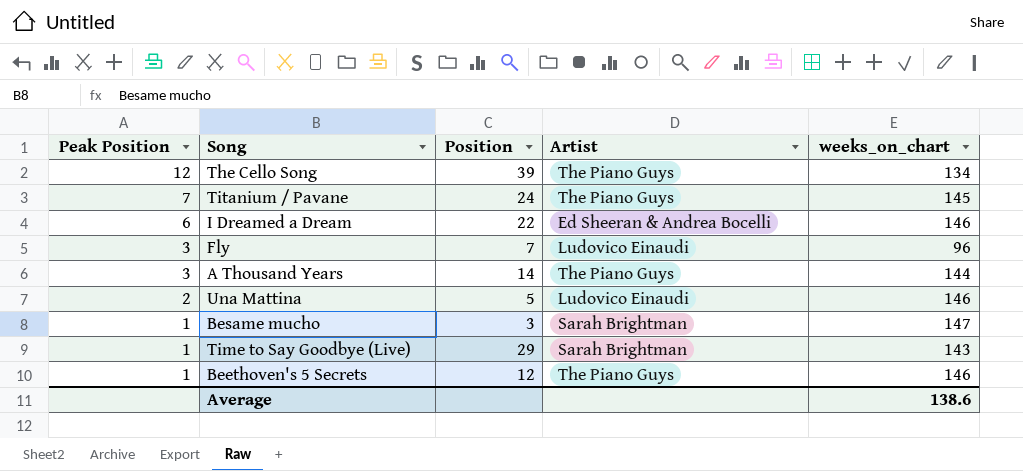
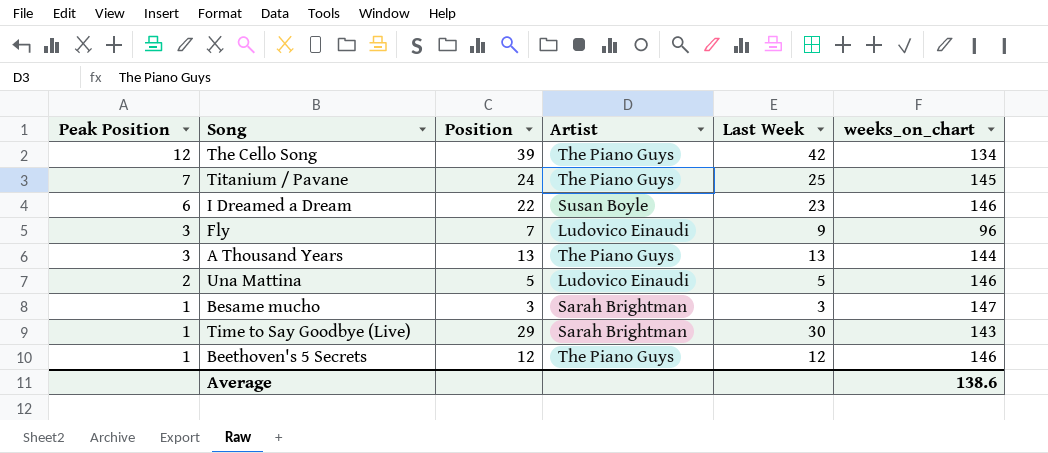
column Last Week | position: none -> 5
I Dreamed a Dream | Artist: Ed Sheeran & Andrea Bocelli -> Susan Boyle
A Thousand Years | Position: 14 -> 13

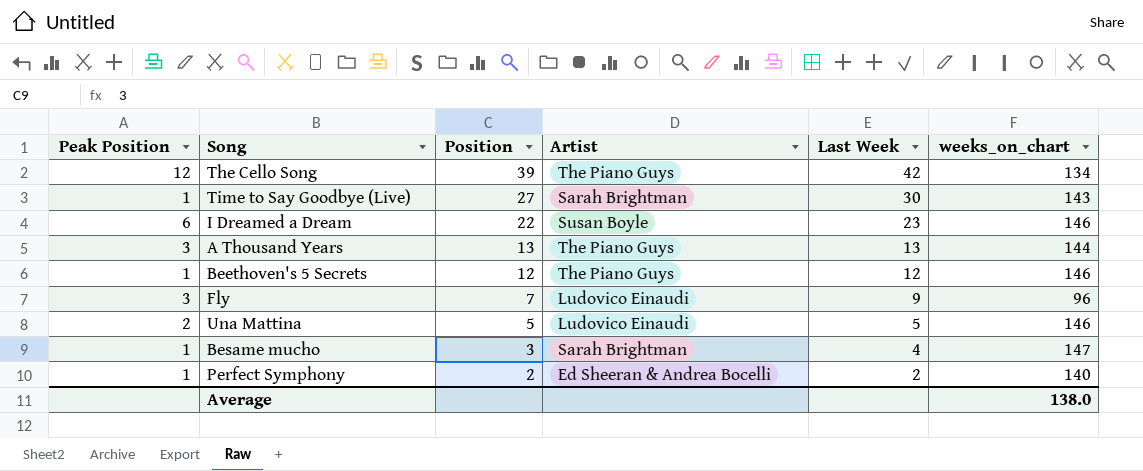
row order: Peak Position descending -> Position descending
row Titanium / Pavane: 7 | 24 | The Piano Guys | 25 | 145 -> none
Time to Say Goodbye (Live) | Position: 29 -> 27
Besame mucho | Last Week: 3 -> 4
row Perfect Symphony: none -> 1 | 2 | Ed Sheeran & Andrea Bocelli | 2 | 140
Average | weeks_on_chart: 138.6 -> 138.0

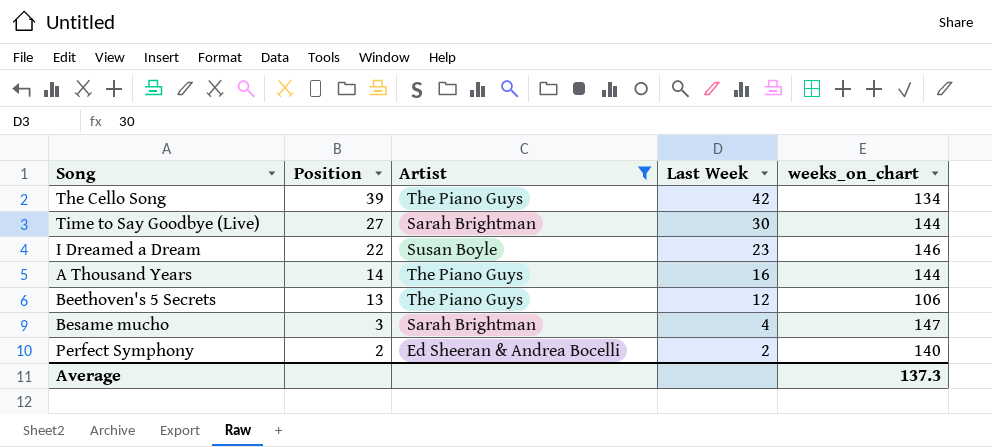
filter: none -> Artist != Ludovico Einaudi
column Peak Position | position: 1 -> none
Time to Say Goodbye (Live) | weeks_on_chart: 143 -> 144
A Thousand Years | Position: 13 -> 14
A Thousand Years | Last Week: 13 -> 16
Beethoven's 5 Secrets | Position: 12 -> 13
Beethoven's 5 Secrets | weeks_on_chart: 146 -> 106
Average | weeks_on_chart: 138.0 -> 137.3

